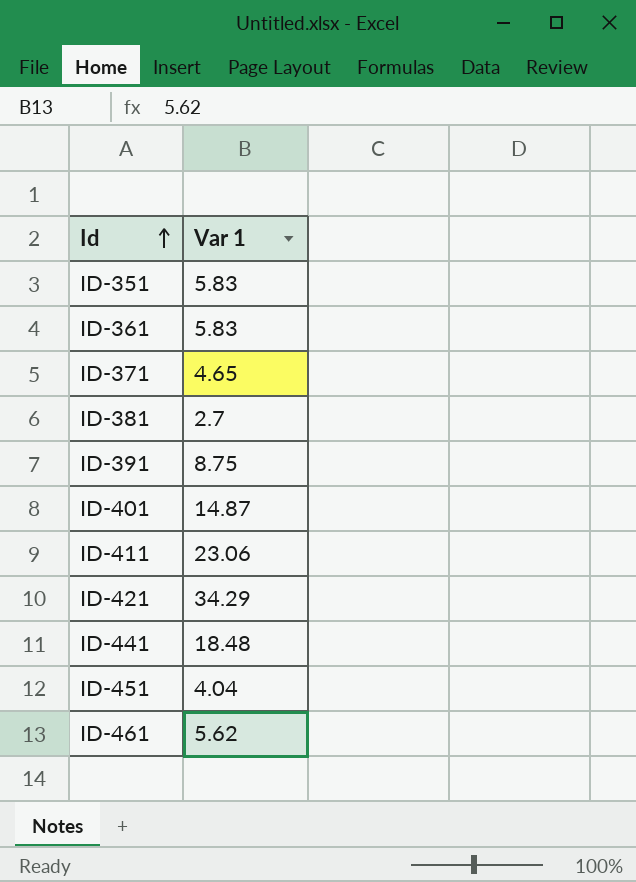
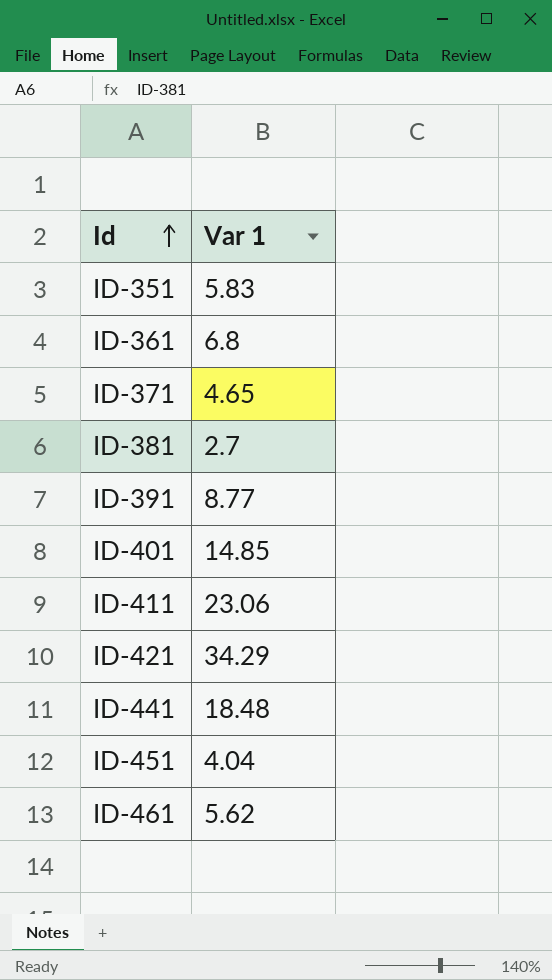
ID-361 | Var 1: 5.83 -> 6.8
ID-391 | Var 1: 8.75 -> 8.77
ID-401 | Var 1: 14.87 -> 14.85

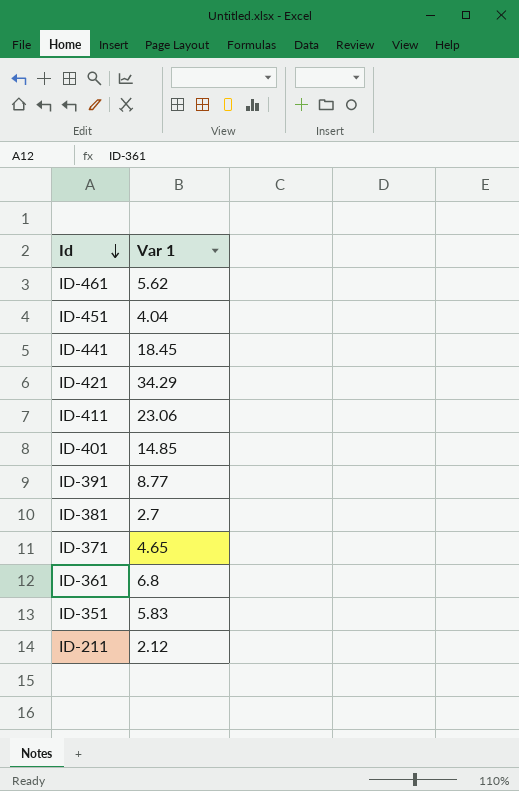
row order: Id ascending -> Id descending
ID-441 | Var 1: 18.48 -> 18.45
row ID-211: none -> 2.12

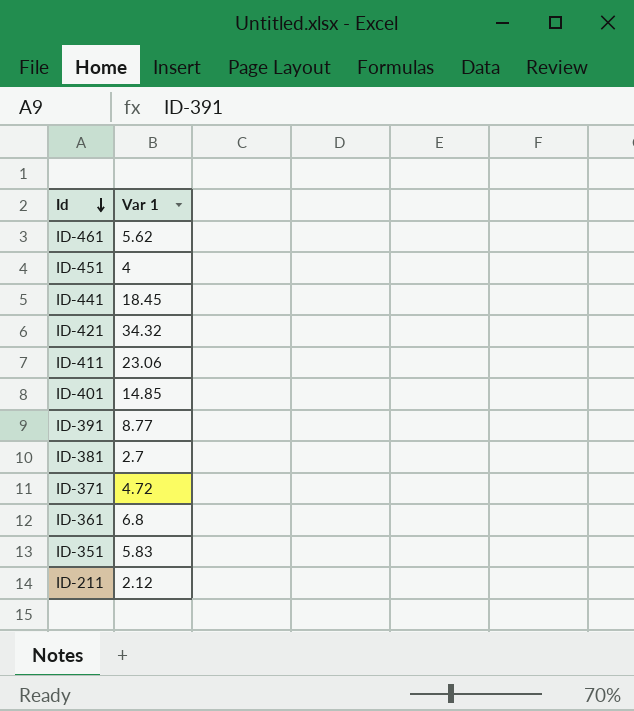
ID-451 | Var 1: 4.04 -> 4
ID-421 | Var 1: 34.29 -> 34.32
ID-371 | Var 1: 4.65 -> 4.72

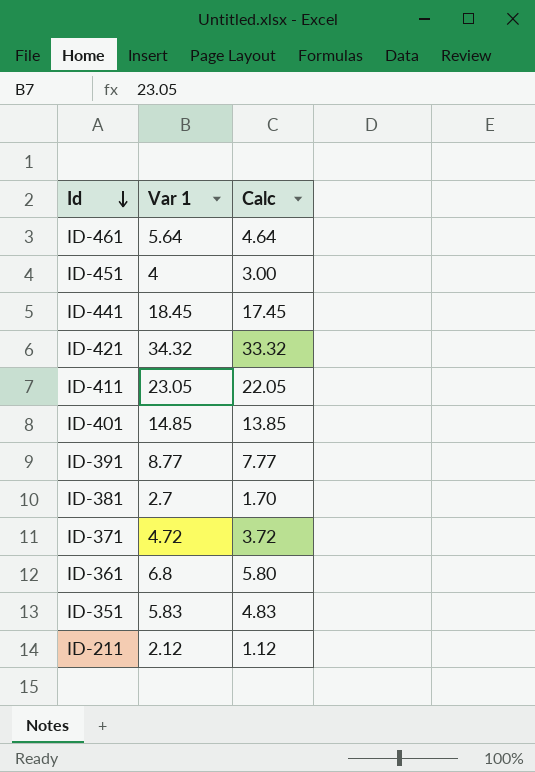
column Calc | formula: none -> [Var 1] - 1
ID-461 | Var 1: 5.62 -> 5.64
ID-411 | Var 1: 23.06 -> 23.05

